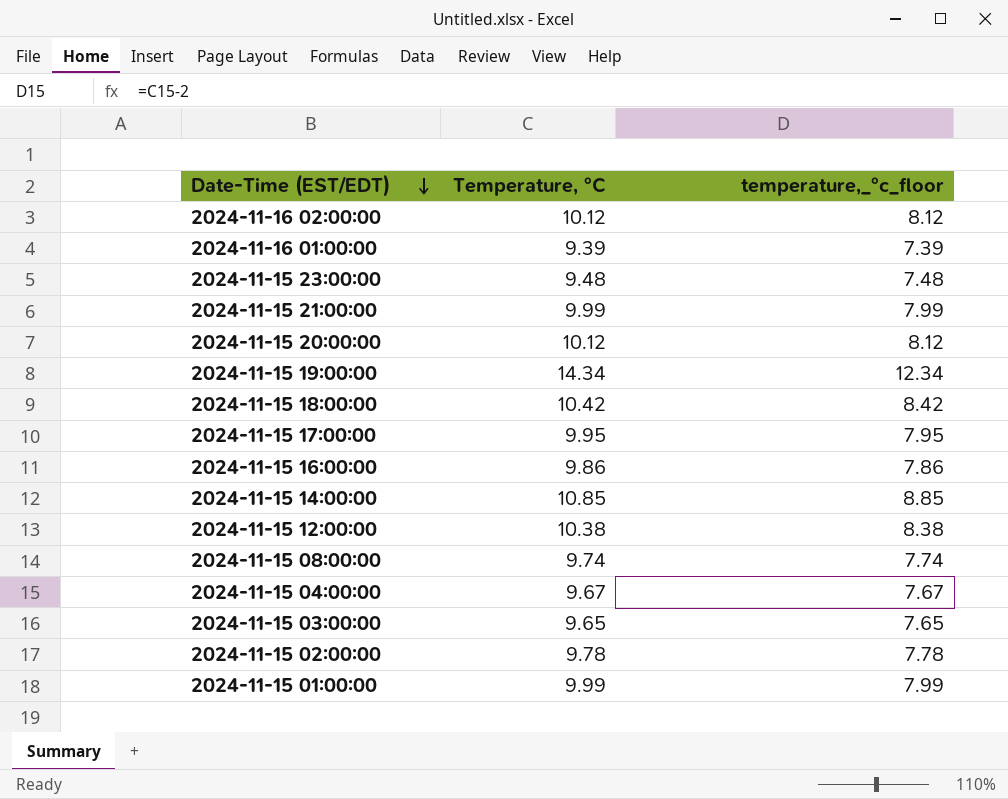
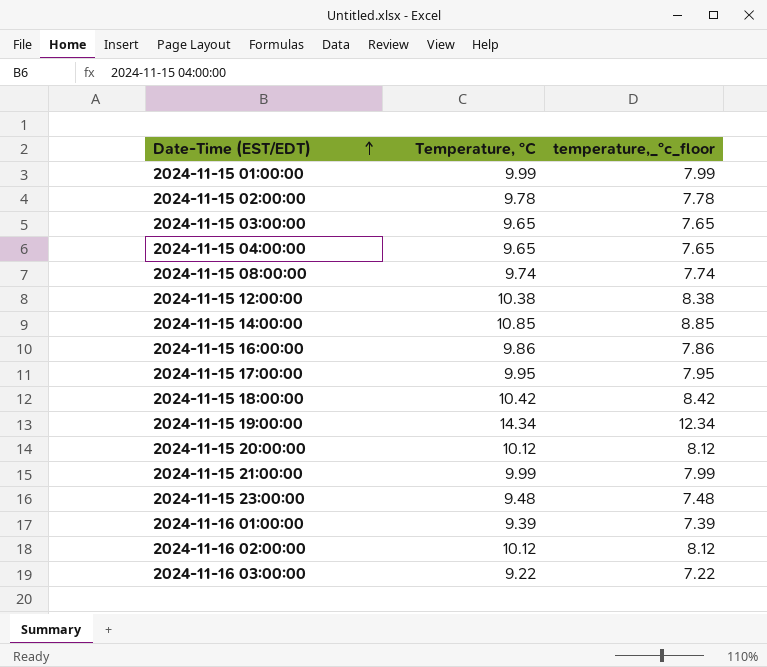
row order: Date-Time (EST/EDT) descending -> Date-Time (EST/EDT) ascending
2024-11-15 04:00:00 | Temperature, °C: 9.67 -> 9.65
2024-11-15 04:00:00 | temperature,_°c_floor: 7.67 -> 7.65
row 2024-11-16 03:00:00: none -> 9.22 | 7.22

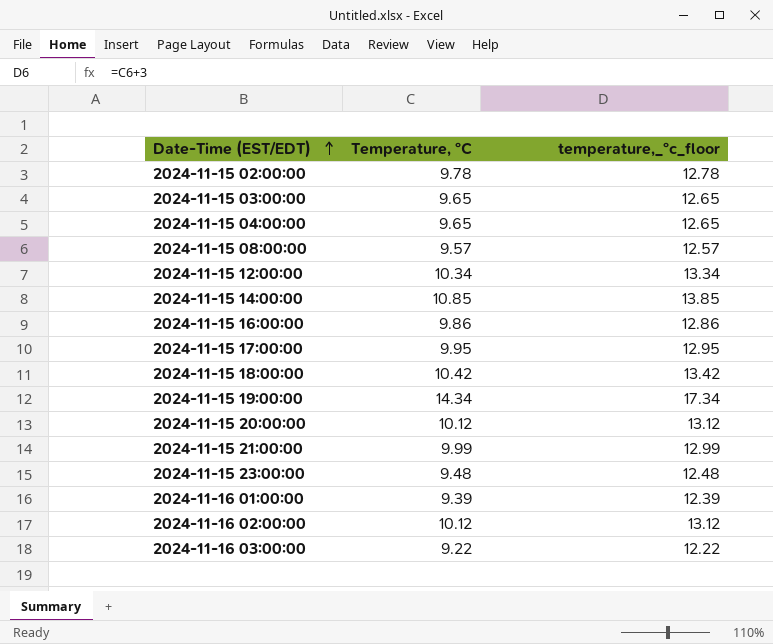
column temperature,_°c_floor | formula: [Temperature, °C] - 2 -> [Temperature, °C] + 3
row 2024-11-15 01:00:00: 9.99 | 7.99 -> none
2024-11-15 08:00:00 | Temperature, °C: 9.74 -> 9.57
2024-11-15 12:00:00 | Temperature, °C: 10.38 -> 10.34

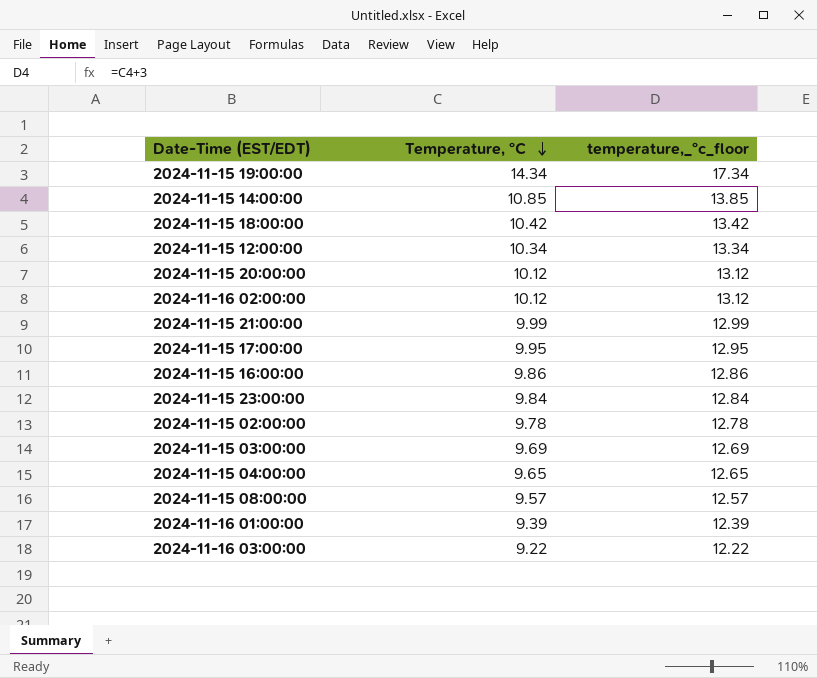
row order: Date-Time (EST/EDT) ascending -> Temperature, °C descending
2024-11-15 23:00:00 | Temperature, °C: 9.48 -> 9.84
2024-11-15 23:00:00 | temperature,_°c_floor: 12.48 -> 12.84
2024-11-15 03:00:00 | Temperature, °C: 9.65 -> 9.69
2024-11-15 03:00:00 | temperature,_°c_floor: 12.65 -> 12.69

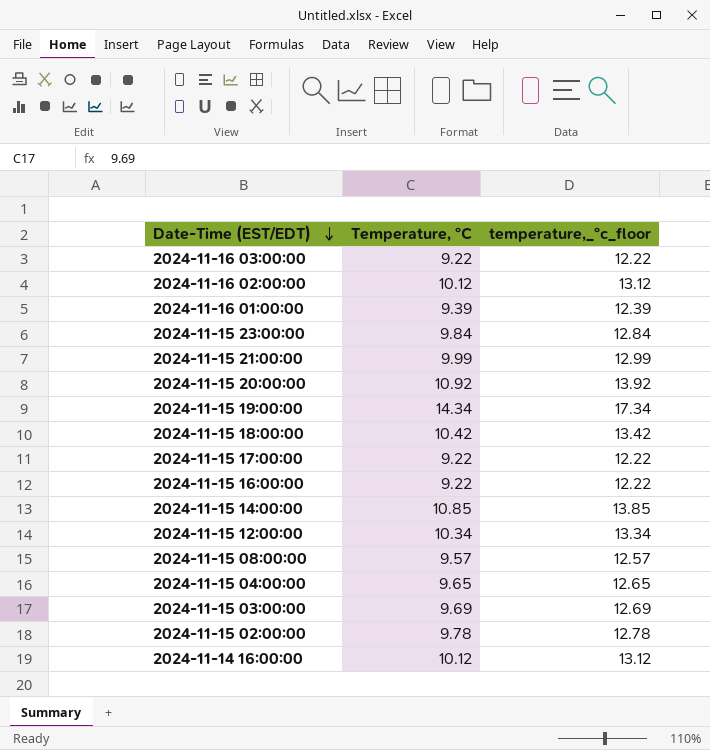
row order: Temperature, °C descending -> Date-Time (EST/EDT) descending
2024-11-15 20:00:00 | Temperature, °C: 10.12 -> 10.92
2024-11-15 20:00:00 | temperature,_°c_floor: 13.12 -> 13.92
2024-11-15 17:00:00 | Temperature, °C: 9.95 -> 9.22
2024-11-15 17:00:00 | temperature,_°c_floor: 12.95 -> 12.22
2024-11-15 16:00:00 | Temperature, °C: 9.86 -> 9.22
2024-11-15 16:00:00 | temperature,_°c_floor: 12.86 -> 12.22
row 2024-11-14 16:00:00: none -> 10.12 | 13.12

